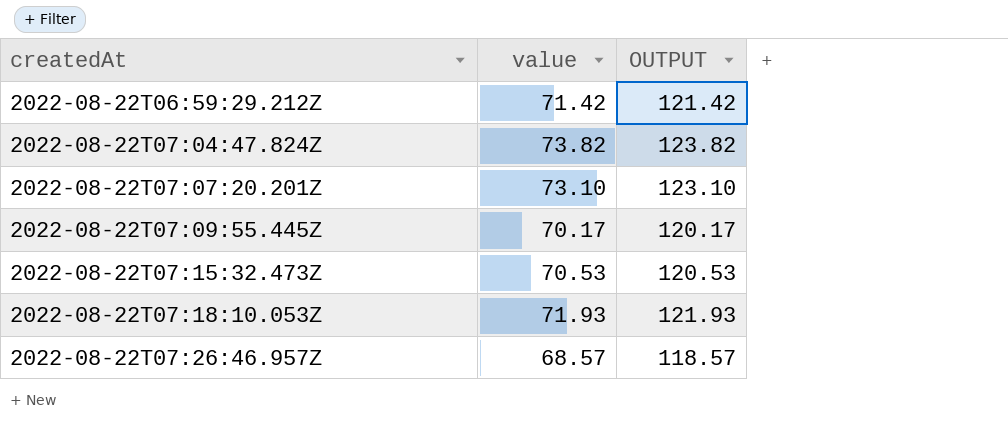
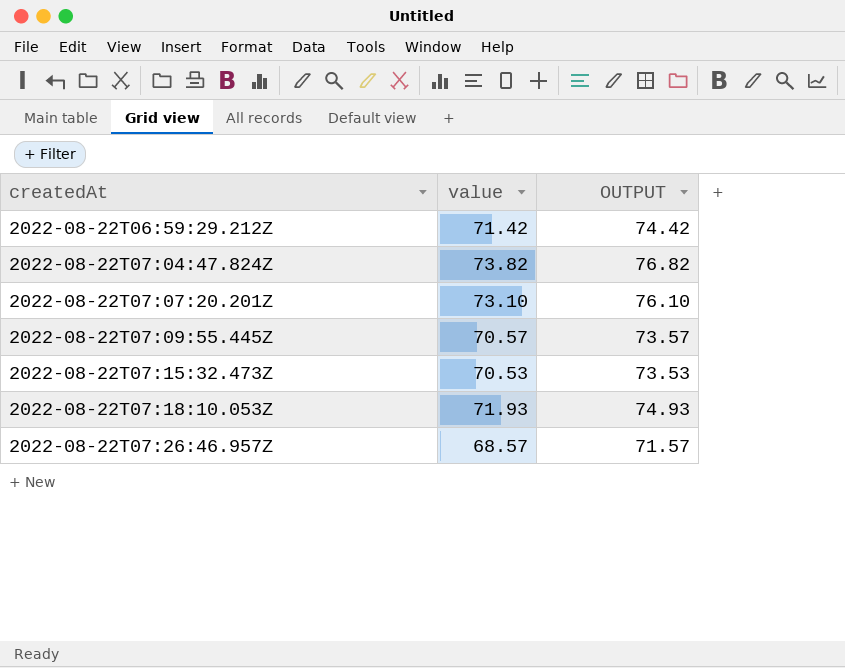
column OUTPUT | formula: [value] + 50 -> [value] + 3
2022-08-22T07:09:55.445Z | value: 70.17 -> 70.57

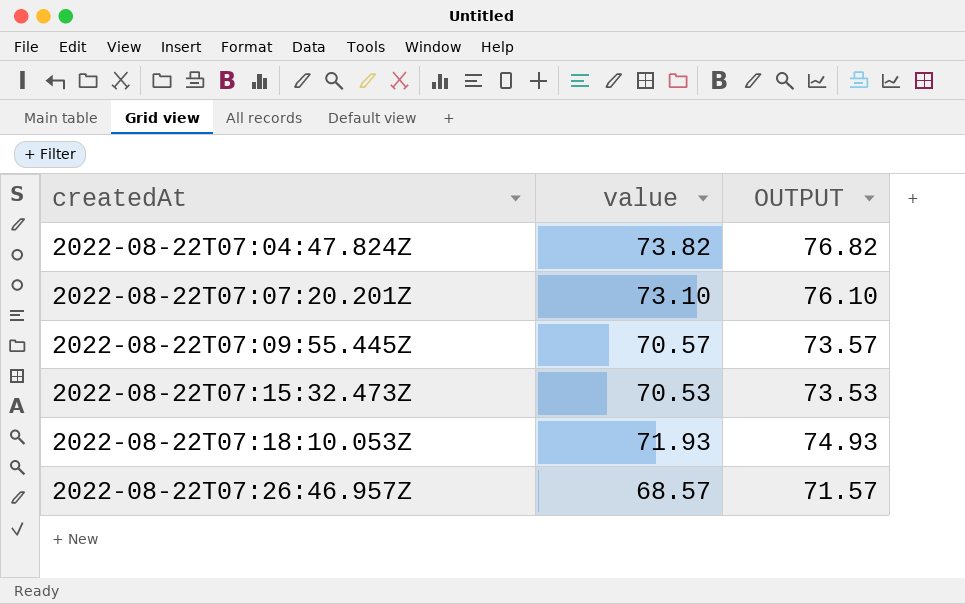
row 2022-08-22T06:59:29.212Z: 71.42 | 74.42 -> none

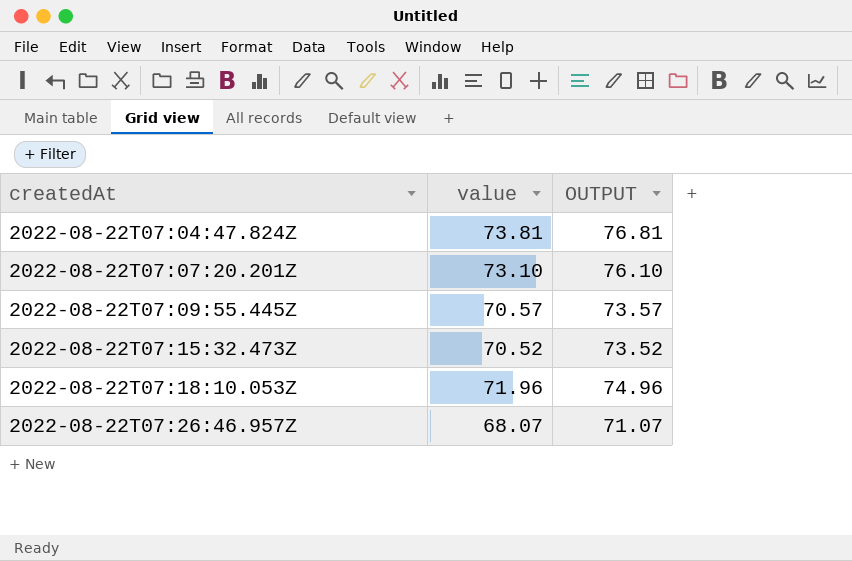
2022-08-22T07:04:47.824Z | value: 73.82 -> 73.81
2022-08-22T07:04:47.824Z | OUTPUT: 76.82 -> 76.81
2022-08-22T07:15:32.473Z | value: 70.53 -> 70.52
2022-08-22T07:15:32.473Z | OUTPUT: 73.53 -> 73.52
2022-08-22T07:18:10.053Z | value: 71.93 -> 71.96
2022-08-22T07:18:10.053Z | OUTPUT: 74.93 -> 74.96
2022-08-22T07:26:46.957Z | value: 68.57 -> 68.07
2022-08-22T07:26:46.957Z | OUTPUT: 71.57 -> 71.07

